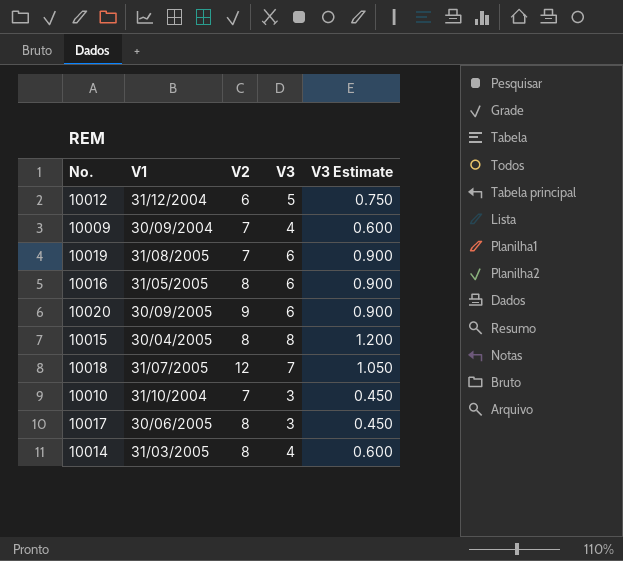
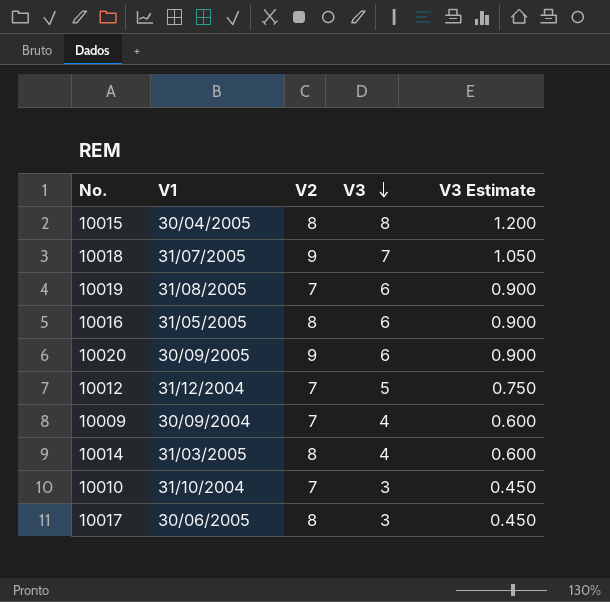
row order: none -> V3 descending
10018 | V2: 12 -> 9
10012 | V2: 6 -> 7

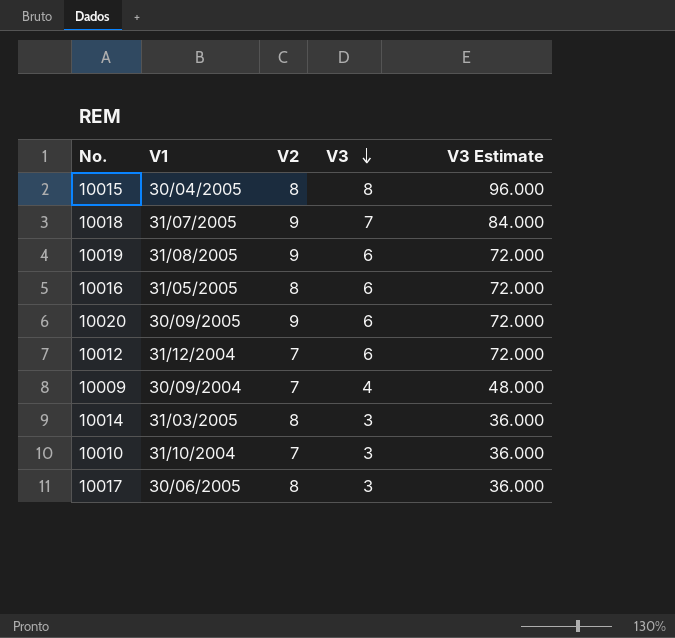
column V3 Estimate | formula: [V3] * 0.15 -> [V3] * 12
10019 | V2: 7 -> 9
10012 | V3: 5 -> 6
10014 | V3: 4 -> 3

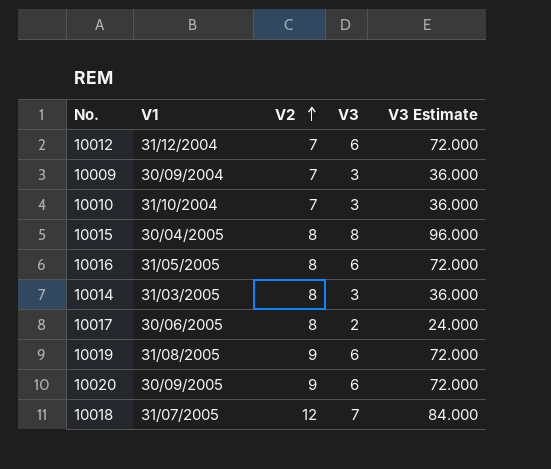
row order: V3 descending -> V2 ascending
10009 | V3: 4 -> 3
10009 | V3 Estimate: 48.000 -> 36.000
10017 | V3: 3 -> 2
10017 | V3 Estimate: 36.000 -> 24.000
10018 | V2: 9 -> 12

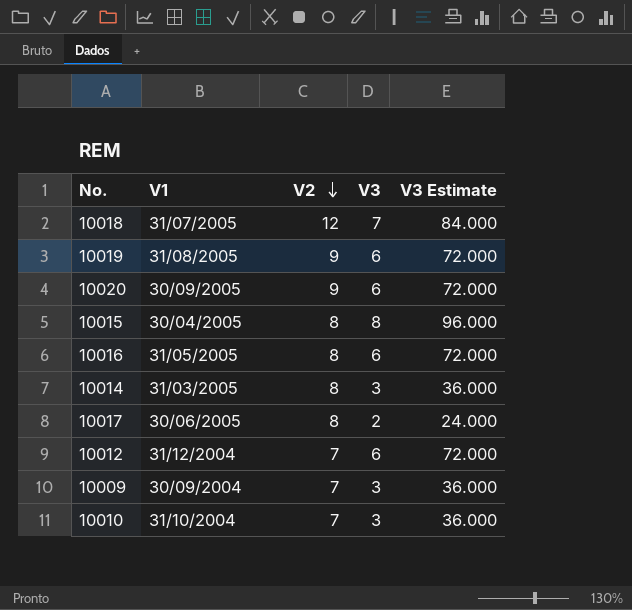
row order: V2 ascending -> V2 descending

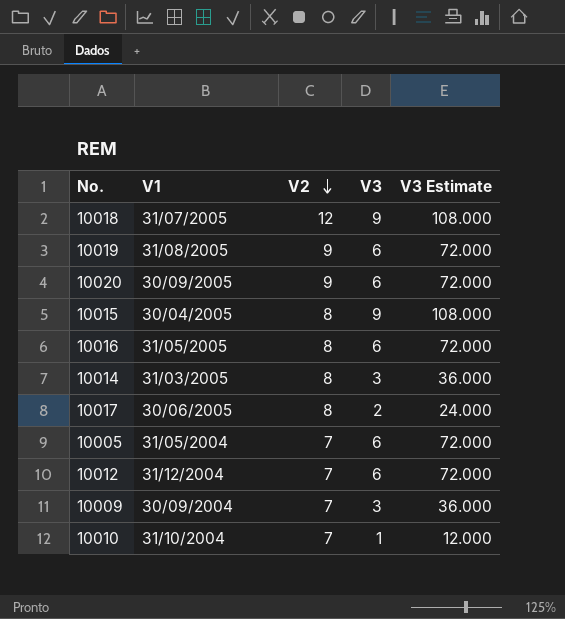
10018 | V3: 7 -> 9
10018 | V3 Estimate: 84.000 -> 108.000
10015 | V3: 8 -> 9
10015 | V3 Estimate: 96.000 -> 108.000
row 10005: none -> 31/05/2004 | 7 | 6 | 72.000
10010 | V3: 3 -> 1
10010 | V3 Estimate: 36.000 -> 12.000

